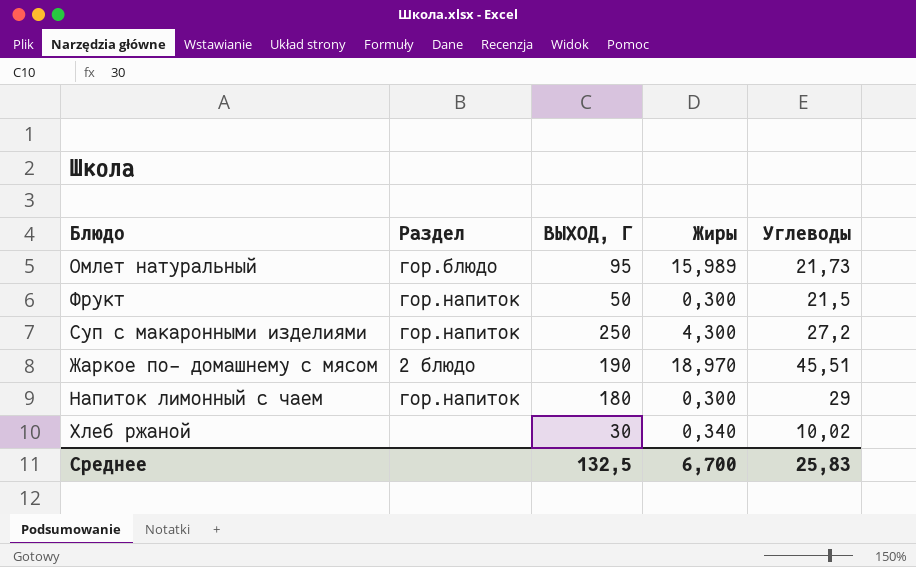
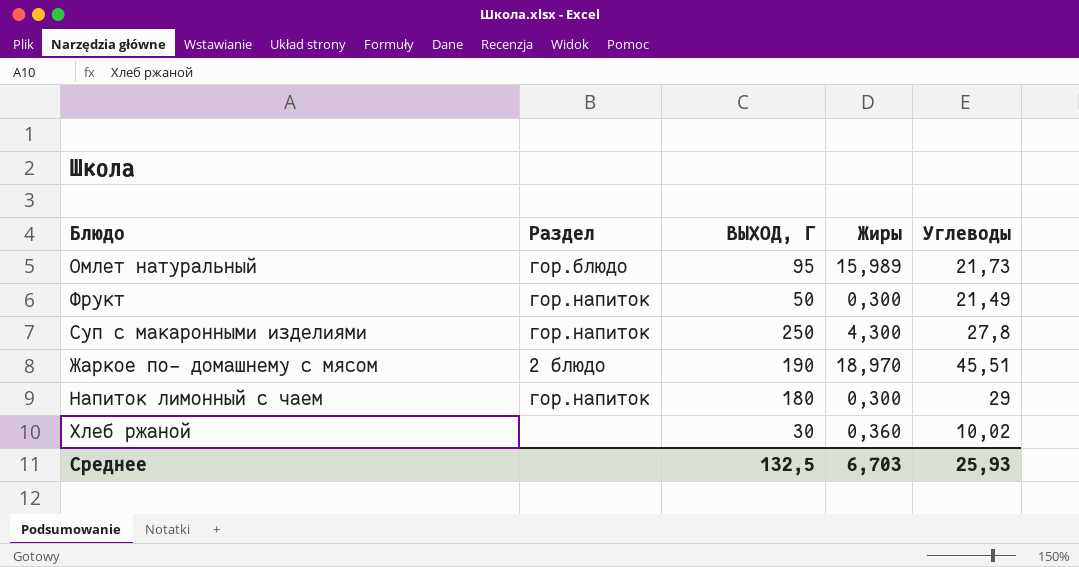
Фрукт | Углеводы: 21,5 -> 21,49
Суп с макаронными изделиями | Углеводы: 27,2 -> 27,8
Хлеб ржаной | Жиры: 0,340 -> 0,360
Среднее | Жиры: 6,700 -> 6,703
Среднее | Углеводы: 25,83 -> 25,93

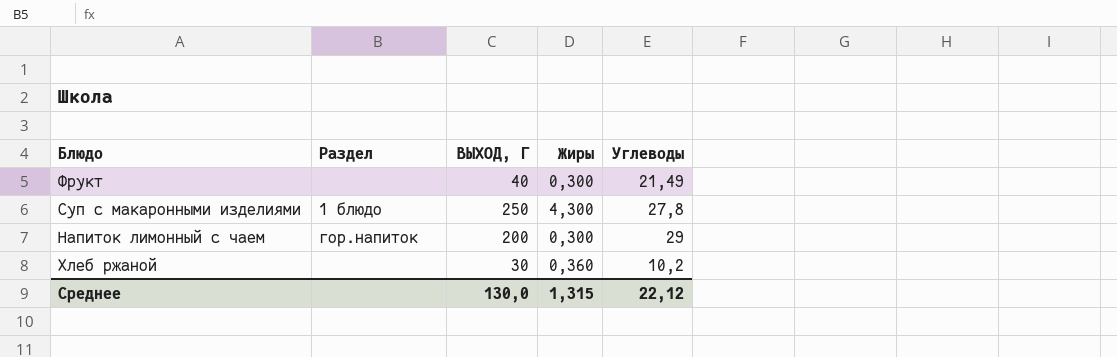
row Омлет натуральный: гор.блюдо | 95 | 15,989 | 21,73 -> none
row Жаркое по- домашнему с мясом: 2 блюдо | 190 | 18,970 | 45,51 -> none
Фрукт | Раздел: гор.напиток -> none
Фрукт | ВЫХОД, Г: 50 -> 40
Суп с макаронными изделиями | Раздел: гор.напиток -> 1 блюдо
Напиток лимонный с чаем | ВЫХОД, Г: 180 -> 200
Хлеб ржаной | Углеводы: 10,02 -> 10,2
Среднее | ВЫХОД, Г: 132,5 -> 130,0
Среднее | Жиры: 6,703 -> 1,315
Среднее | Углеводы: 25,93 -> 22,12

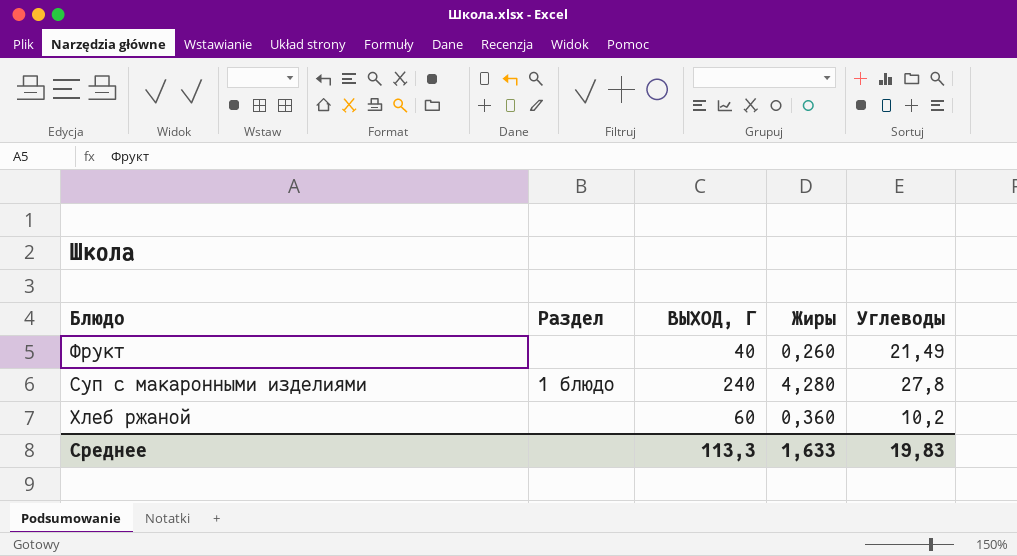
row Напиток лимонный с чаем: гор.напиток | 200 | 0,300 | 29 -> none
Фрукт | Жиры: 0,300 -> 0,260
Суп с макаронными изделиями | ВЫХОД, Г: 250 -> 240
Суп с макаронными изделиями | Жиры: 4,300 -> 4,280
Хлеб ржаной | ВЫХОД, Г: 30 -> 60
Среднее | ВЫХОД, Г: 130,0 -> 113,3
Среднее | Жиры: 1,315 -> 1,633
Среднее | Углеводы: 22,12 -> 19,83

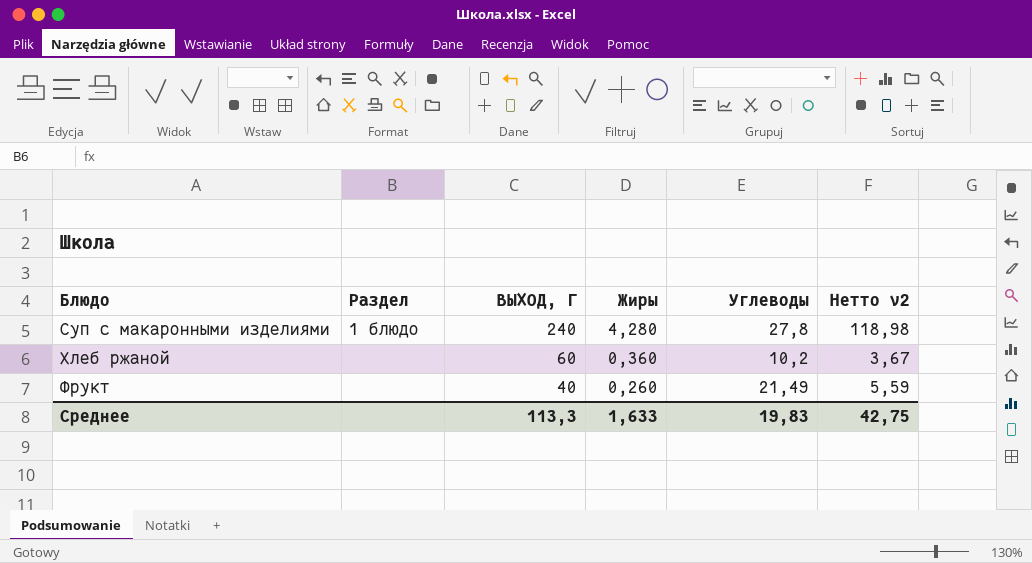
row order: none -> ВЫХОД, Г descending
column Нетто v2 | formula: none -> [Жиры] * [Углеводы]

